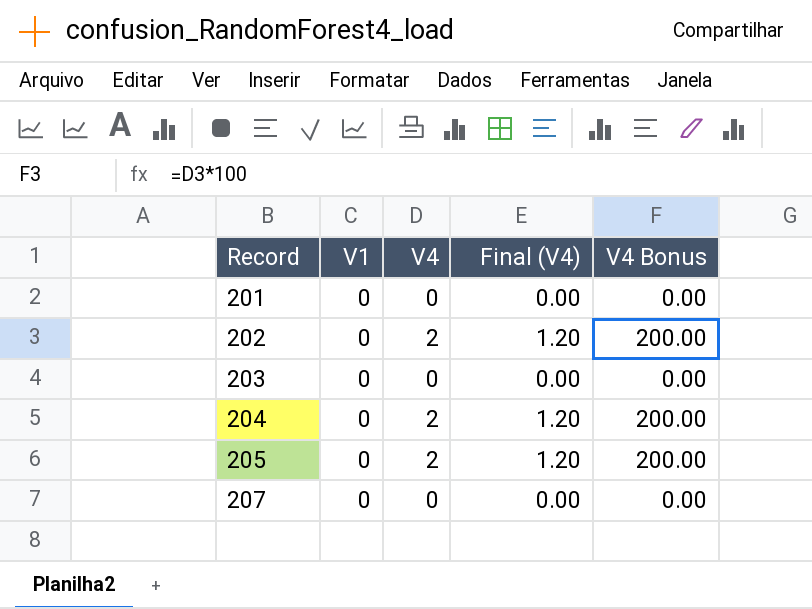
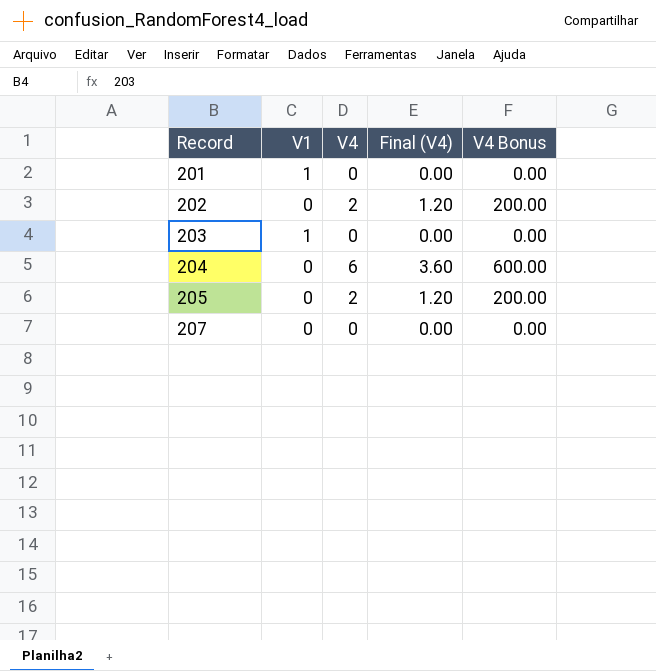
201 | V1: 0 -> 1
203 | V1: 0 -> 1
204 | V4: 2 -> 6
204 | Final (V4): 1.20 -> 3.60
204 | V4 Bonus: 200.00 -> 600.00

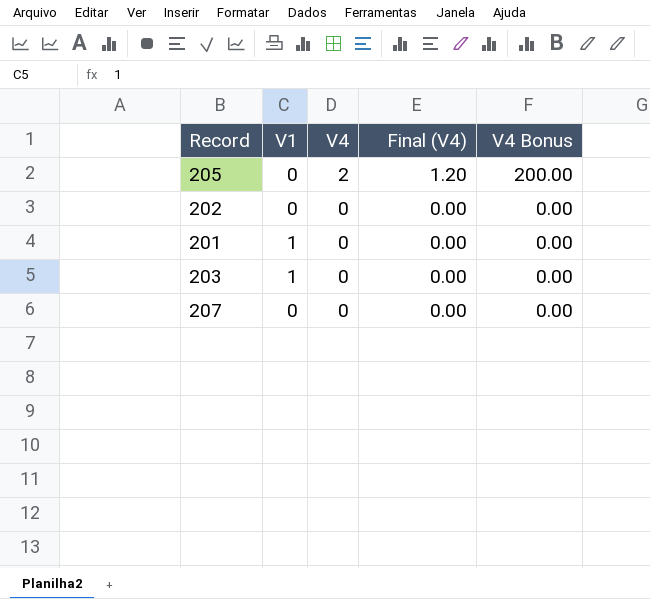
row order: Record ascending -> V4 descending
row 204: 0 | 6 | 3.60 | 600.00 -> none
202 | V4: 2 -> 0
202 | Final (V4): 1.20 -> 0.00
202 | V4 Bonus: 200.00 -> 0.00

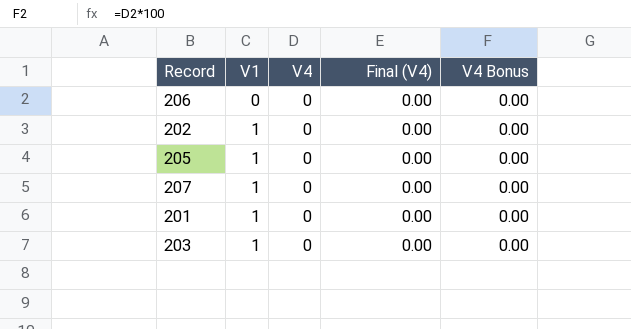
row order: V4 descending -> V1 ascending
row 206: none -> 0 | 0 | 0.00 | 0.00
202 | V1: 0 -> 1
205 | V1: 0 -> 1
205 | V4: 2 -> 0
205 | Final (V4): 1.20 -> 0.00
205 | V4 Bonus: 200.00 -> 0.00
207 | V1: 0 -> 1

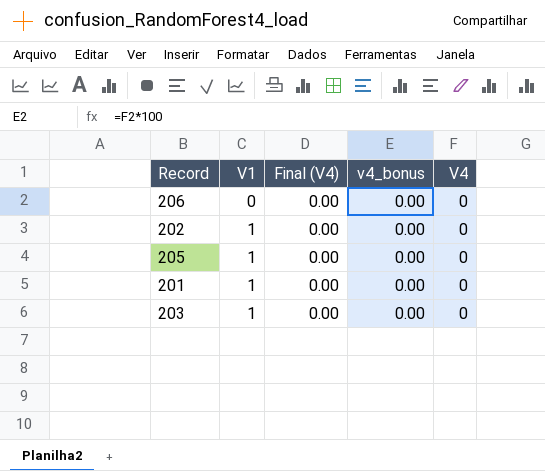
column name: V4 Bonus -> v4_bonus
column V4 | position: 3 -> 5
row 207: 1 | 0 | 0.00 | 0.00 -> none

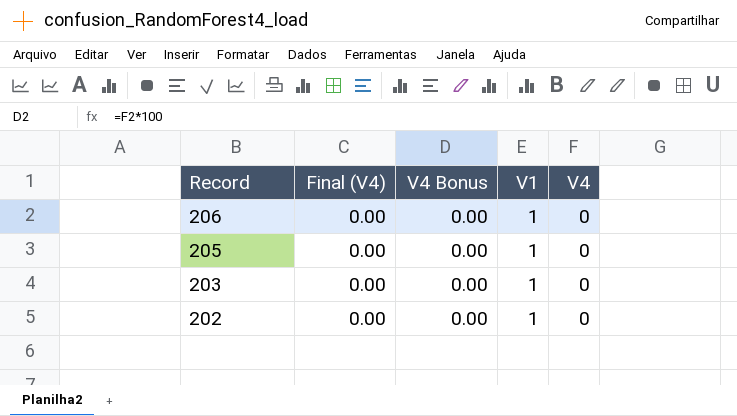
row order: V1 ascending -> Record descending
column name: v4_bonus -> V4 Bonus
column V1 | position: 2 -> 4
row 201: 1 | 0.00 | 0.00 | 0 -> none
206 | V1: 0 -> 1

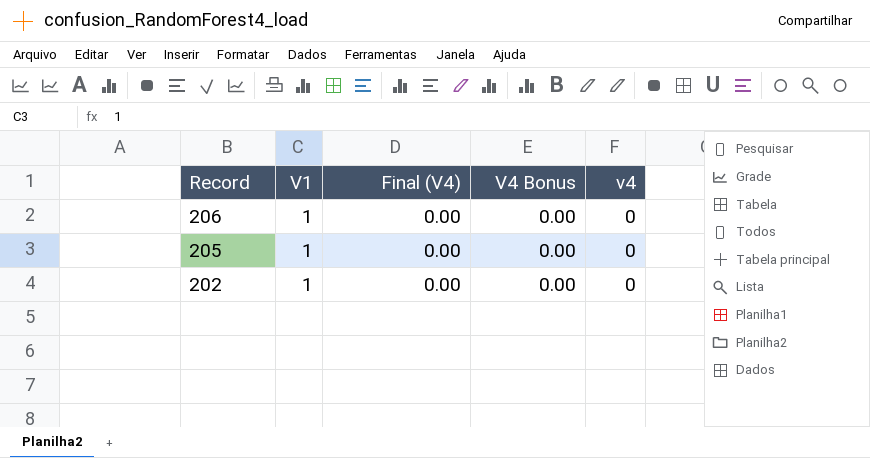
column V1 | position: 4 -> 2
column name: V4 -> v4
row 203: 0.00 | 0.00 | 1 | 0 -> none

